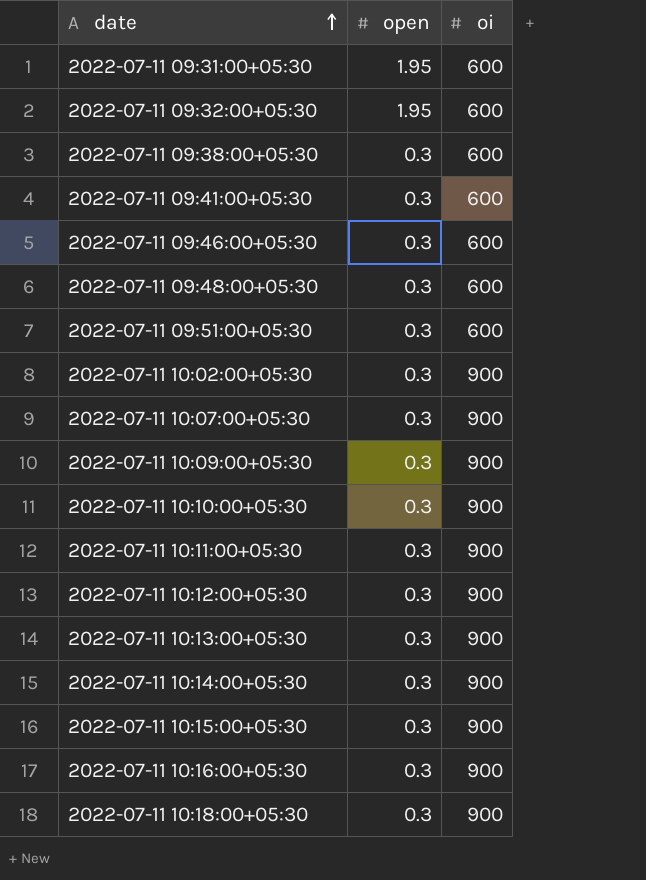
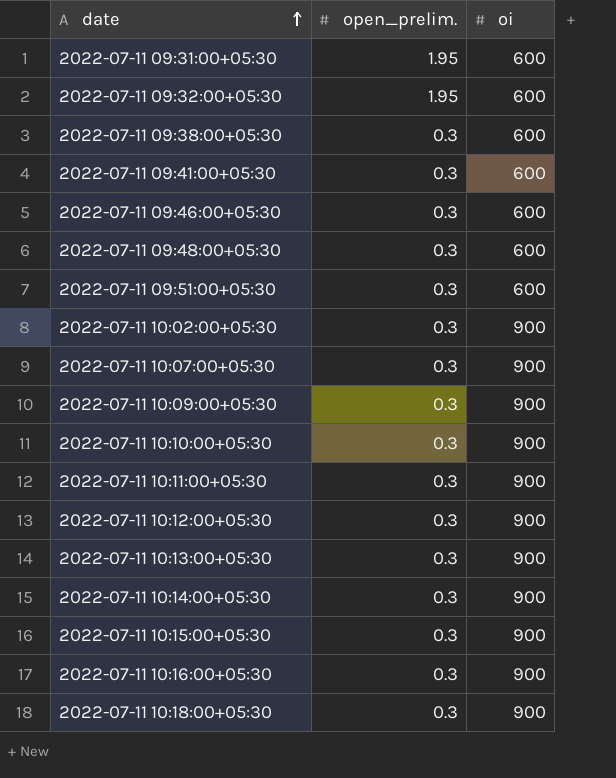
column name: open -> open_prelim.

